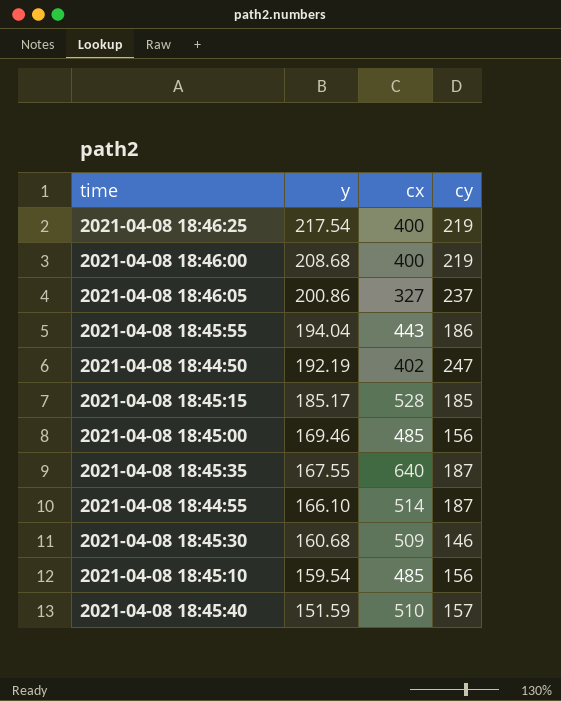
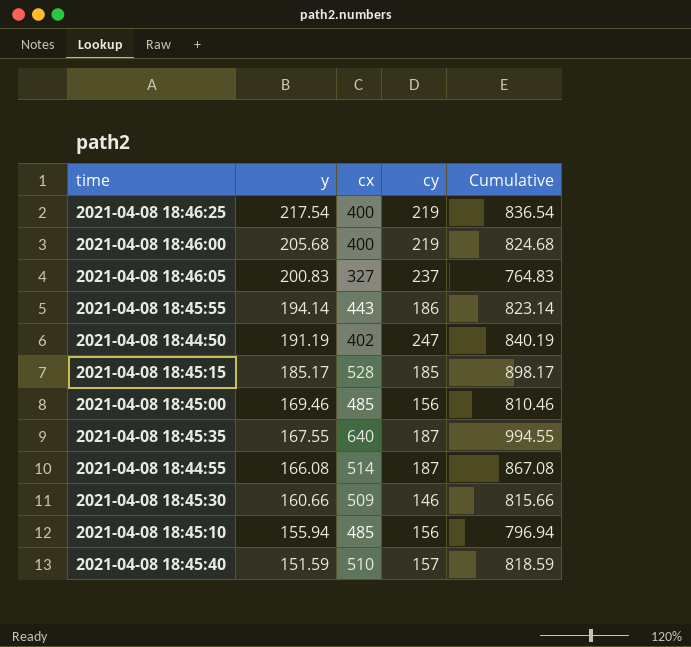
column Cumulative | formula: none -> [y] + [cx] + [cy]
2021-04-08 18:46:00 | y: 208.68 -> 205.68
2021-04-08 18:46:05 | y: 200.86 -> 200.83
2021-04-08 18:45:55 | y: 194.04 -> 194.14
2021-04-08 18:44:50 | y: 192.19 -> 191.19
2021-04-08 18:44:55 | y: 166.10 -> 166.08
2021-04-08 18:45:30 | y: 160.68 -> 160.66
2021-04-08 18:45:10 | y: 159.54 -> 155.94

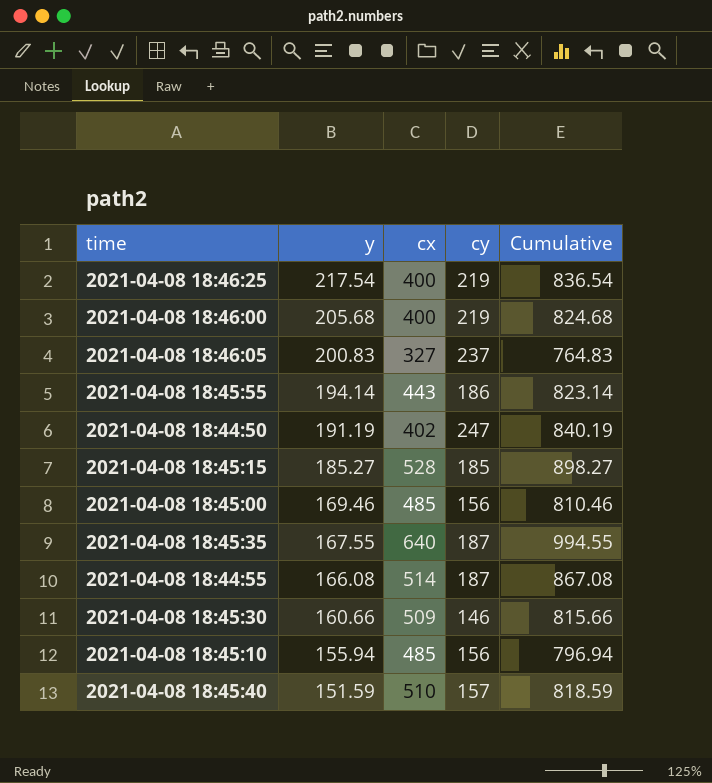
2021-04-08 18:45:15 | y: 185.17 -> 185.27
2021-04-08 18:45:15 | Cumulative: 898.17 -> 898.27

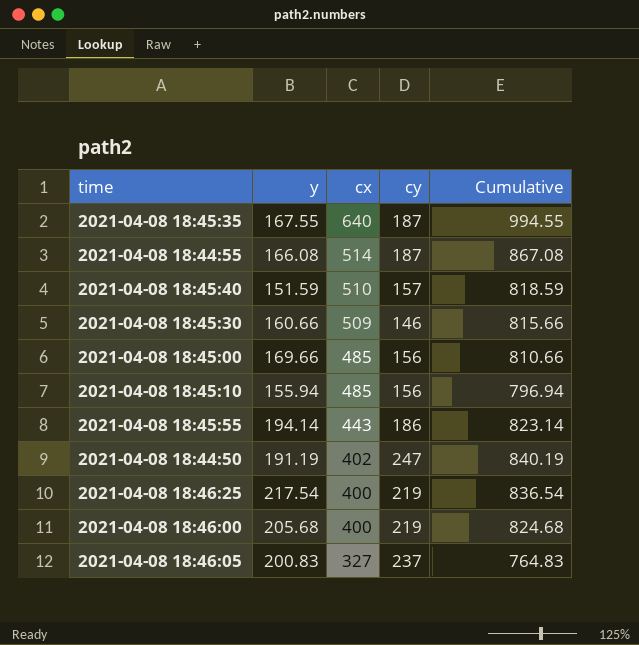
row order: y descending -> cx descending
row 2021-04-08 18:45:15: 185.27 | 528 | 185 | 898.27 -> none
2021-04-08 18:45:00 | y: 169.46 -> 169.66
2021-04-08 18:45:00 | Cumulative: 810.46 -> 810.66

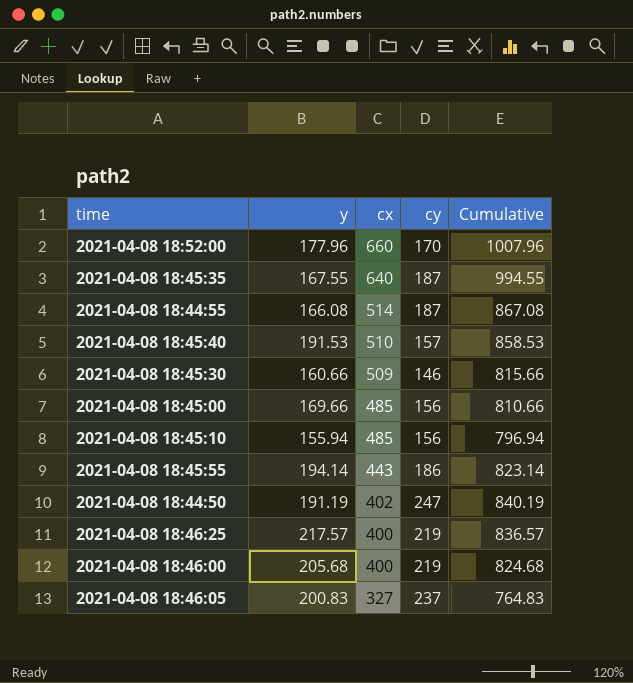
row 2021-04-08 18:52:00: none -> 177.96 | 660 | 170 | 1007.96
2021-04-08 18:45:40 | y: 151.59 -> 191.53
2021-04-08 18:45:40 | Cumulative: 818.59 -> 858.53
2021-04-08 18:46:25 | y: 217.54 -> 217.57
2021-04-08 18:46:25 | Cumulative: 836.54 -> 836.57

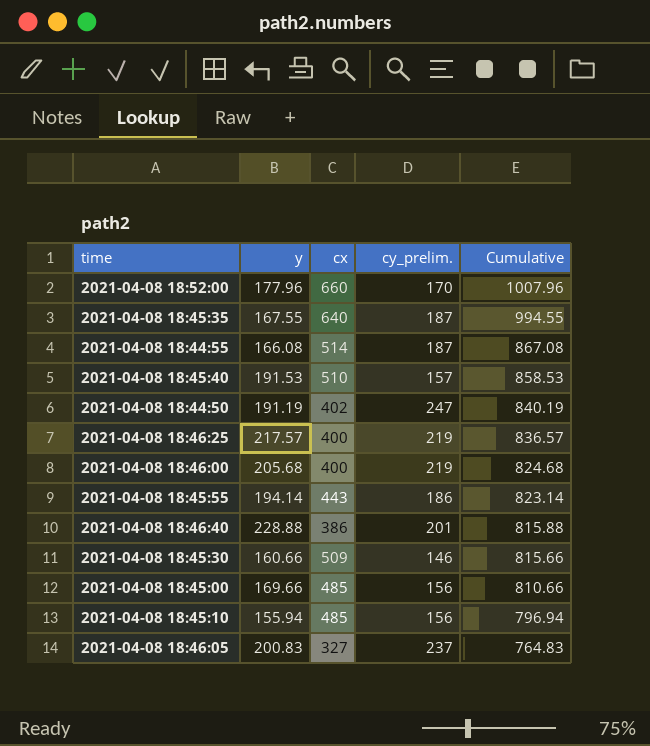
row order: cx descending -> Cumulative descending
column name: cy -> cy_prelim.
row 2021-04-08 18:46:40: none -> 228.88 | 386 | 201 | 815.88

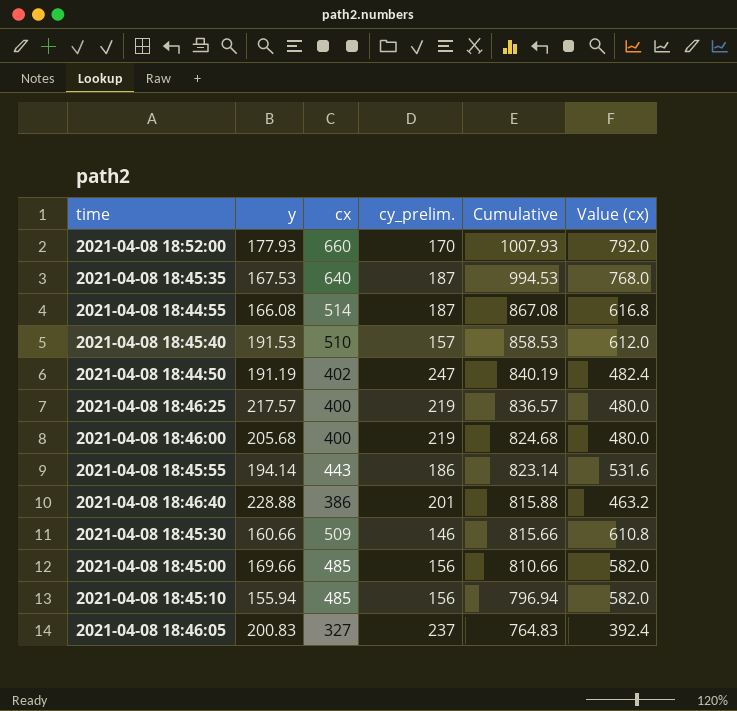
column Value (cx) | formula: none -> [cx] * 1.2
2021-04-08 18:52:00 | y: 177.96 -> 177.93
2021-04-08 18:52:00 | Cumulative: 1007.96 -> 1007.93
2021-04-08 18:45:35 | y: 167.55 -> 167.53
2021-04-08 18:45:35 | Cumulative: 994.55 -> 994.53

